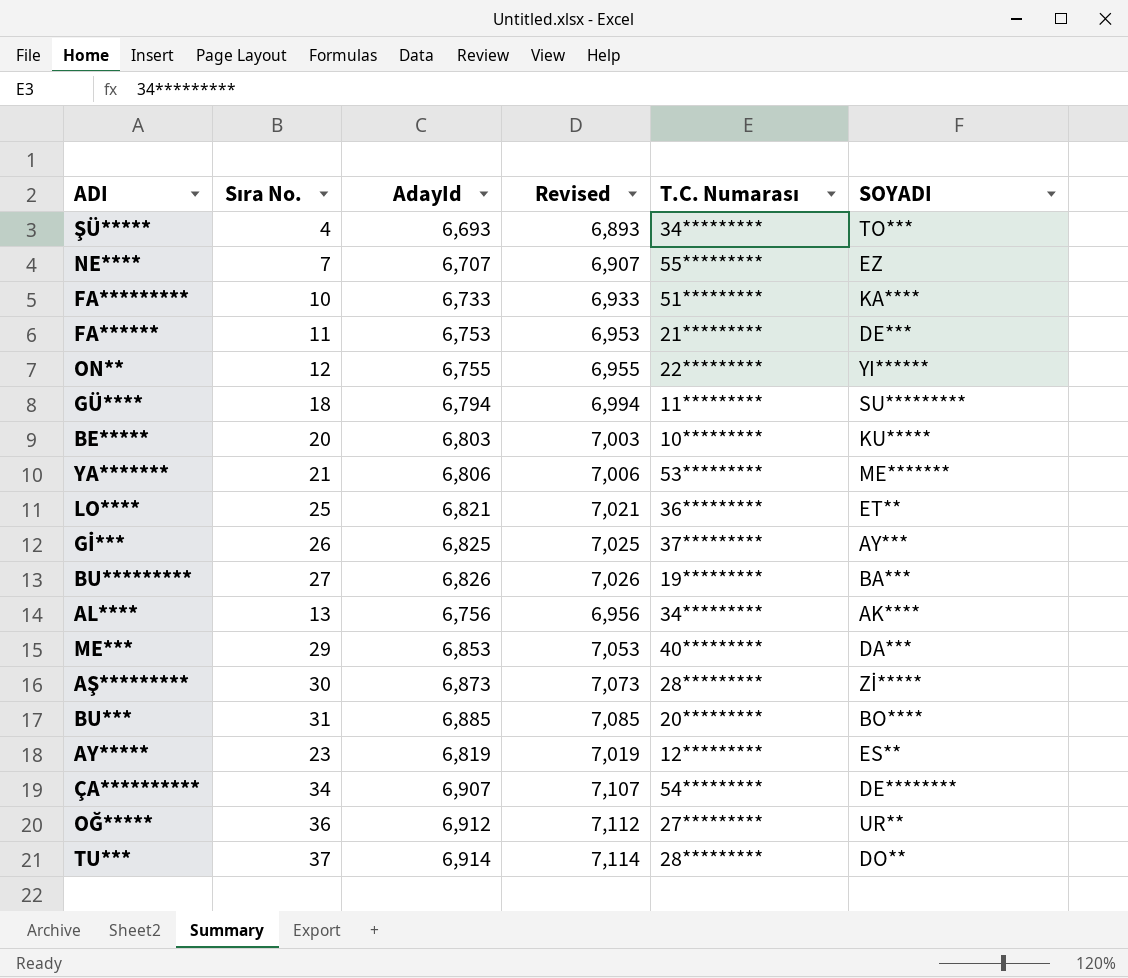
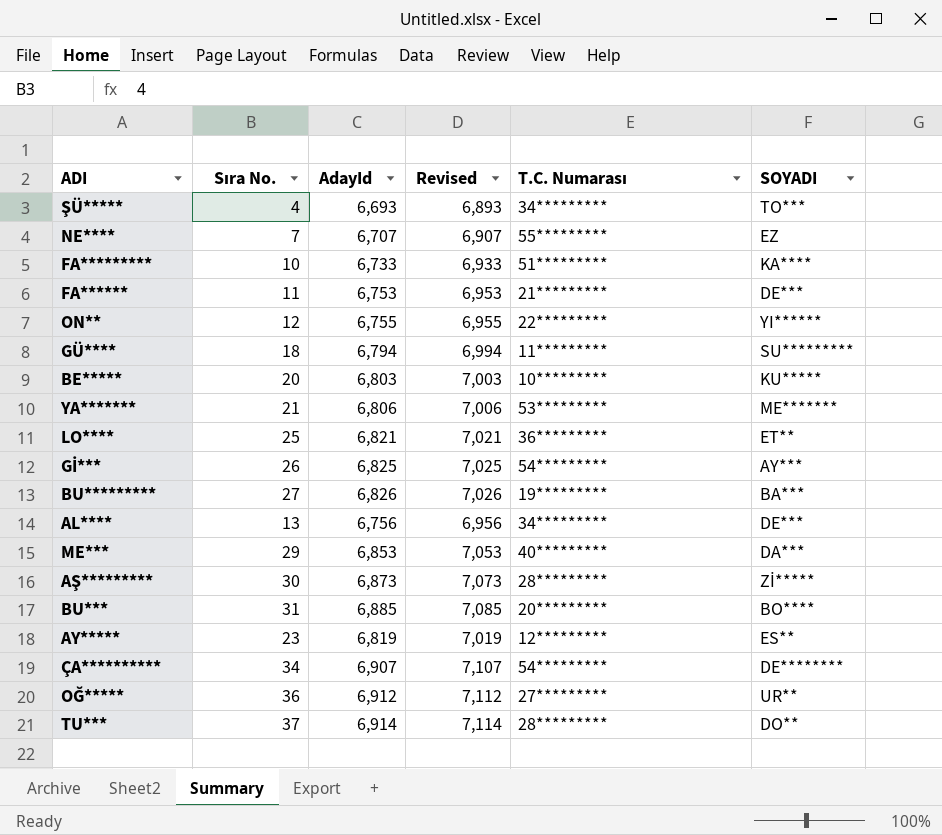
Gİ*** | T.C. Numarası: 37********* -> 54*********
AL**** | SOYADI: AK**** -> DE***

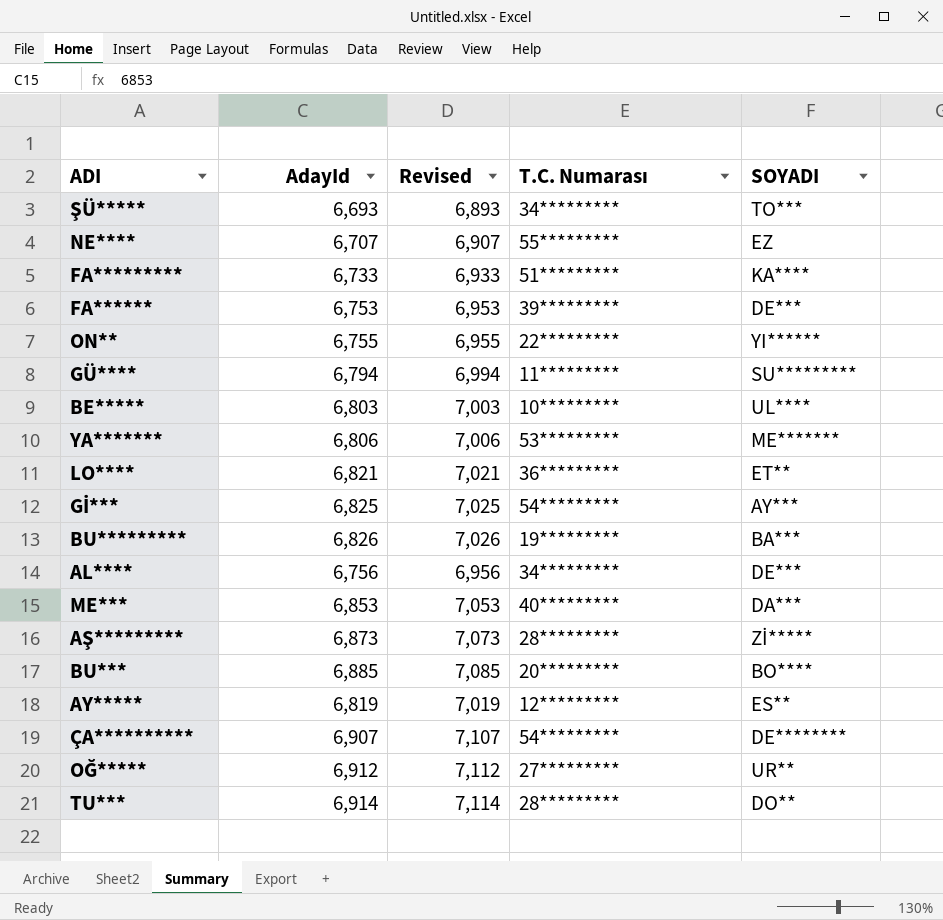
column Sıra No. | position: 2 -> none
FA****** | T.C. Numarası: 21********* -> 39*********
BE***** | SOYADI: KU***** -> UL****

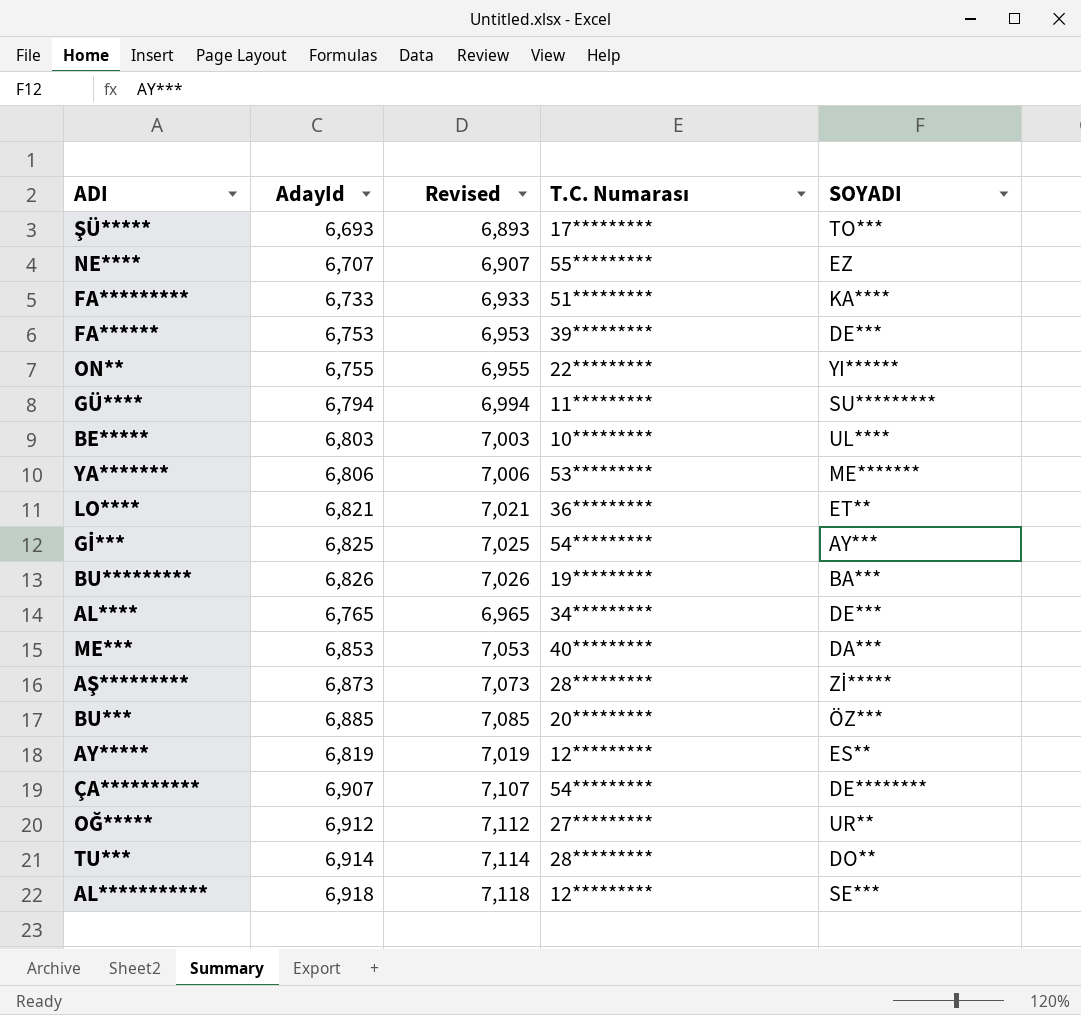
ŞÜ***** | T.C. Numarası: 34********* -> 17*********
AL**** | AdayId: 6,756 -> 6,765
AL**** | Revised: 6,956 -> 6,965
BU*** | SOYADI: BO**** -> ÖZ***
row AL***********: none -> 6,918 | 7,118 | 12********* | SE***

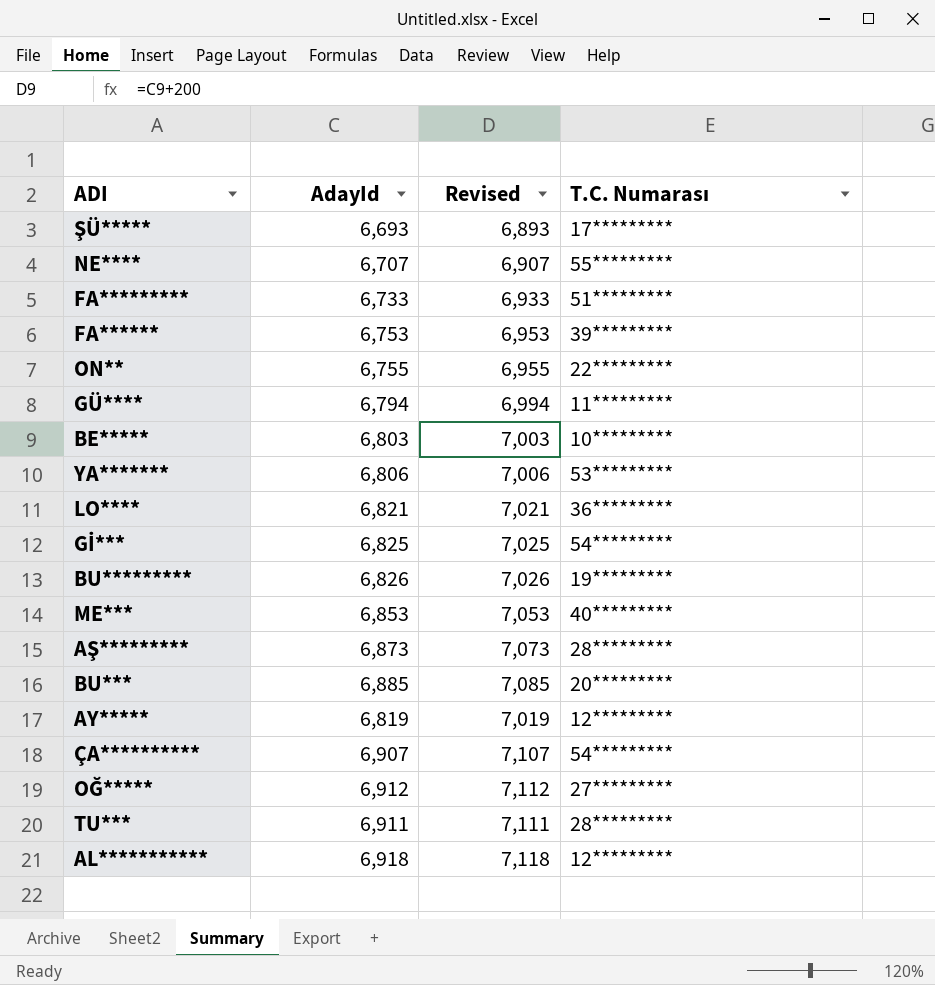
column SOYADI | position: 5 -> none
row AL****: 6,765 | 6,965 | 34********* | DE*** -> none
TU*** | AdayId: 6,914 -> 6,911
TU*** | Revised: 7,114 -> 7,111

